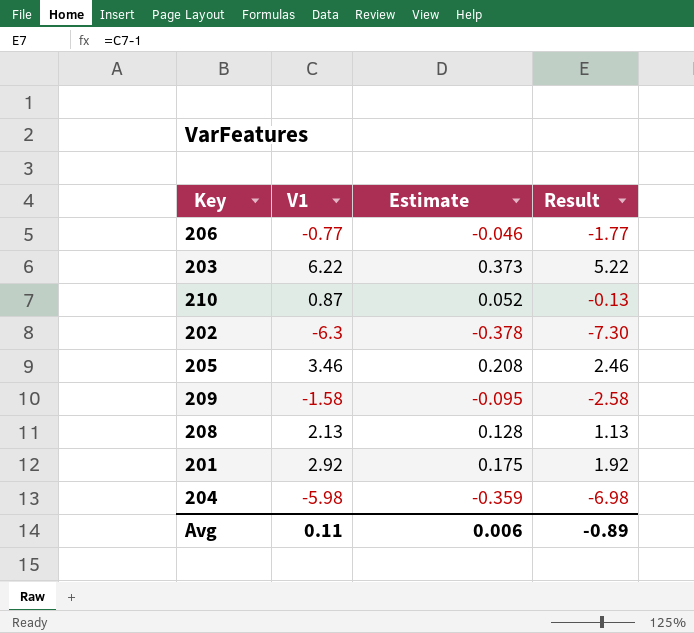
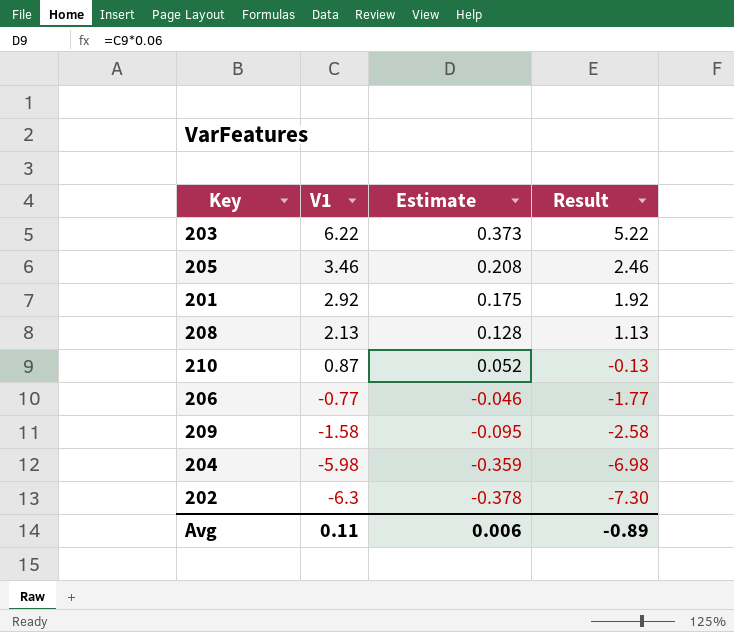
row order: none -> V1 descending

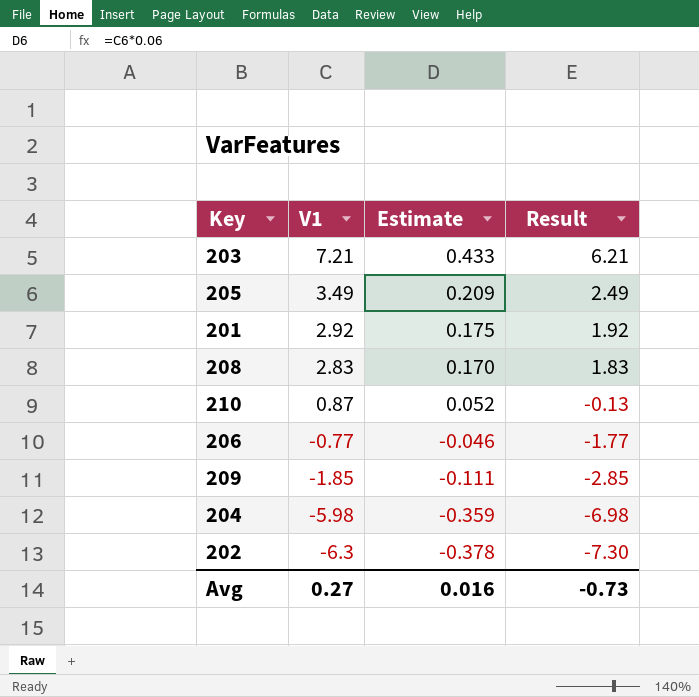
203 | V1: 6.22 -> 7.21
203 | Estimate: 0.373 -> 0.433
203 | Result: 5.22 -> 6.21
205 | V1: 3.46 -> 3.49
205 | Estimate: 0.208 -> 0.209
205 | Result: 2.46 -> 2.49
208 | V1: 2.13 -> 2.83
208 | Estimate: 0.128 -> 0.170
208 | Result: 1.13 -> 1.83
209 | V1: -1.58 -> -1.85
209 | Estimate: -0.095 -> -0.111
209 | Result: -2.58 -> -2.85
Avg | V1: 0.11 -> 0.27
Avg | Estimate: 0.006 -> 0.016
Avg | Result: -0.89 -> -0.73

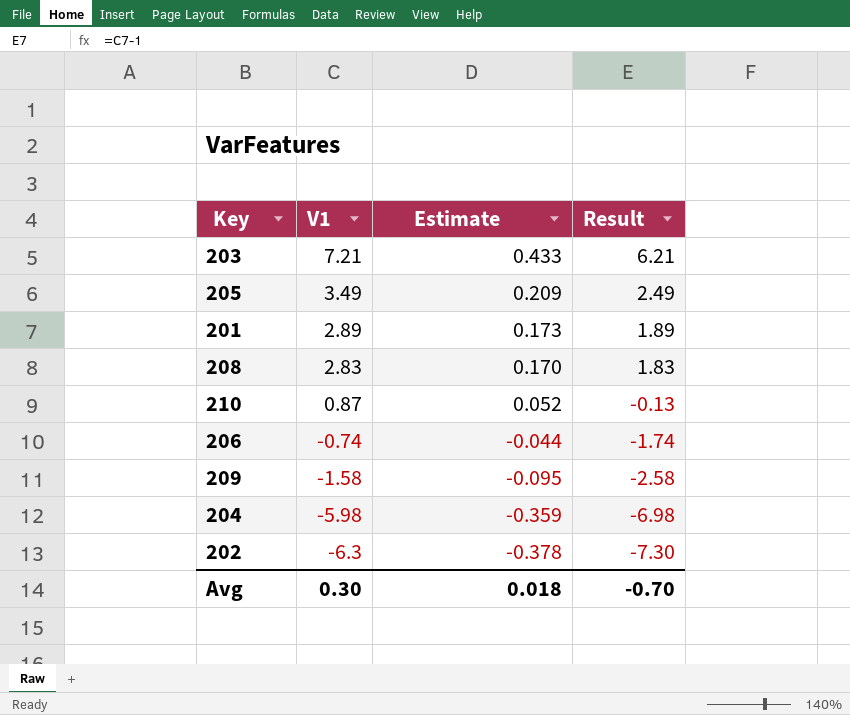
201 | V1: 2.92 -> 2.89
201 | Estimate: 0.175 -> 0.173
201 | Result: 1.92 -> 1.89
206 | V1: -0.77 -> -0.74
206 | Estimate: -0.046 -> -0.044
206 | Result: -1.77 -> -1.74
209 | V1: -1.85 -> -1.58
209 | Estimate: -0.111 -> -0.095
209 | Result: -2.85 -> -2.58
Avg | V1: 0.27 -> 0.30
Avg | Estimate: 0.016 -> 0.018
Avg | Result: -0.73 -> -0.70

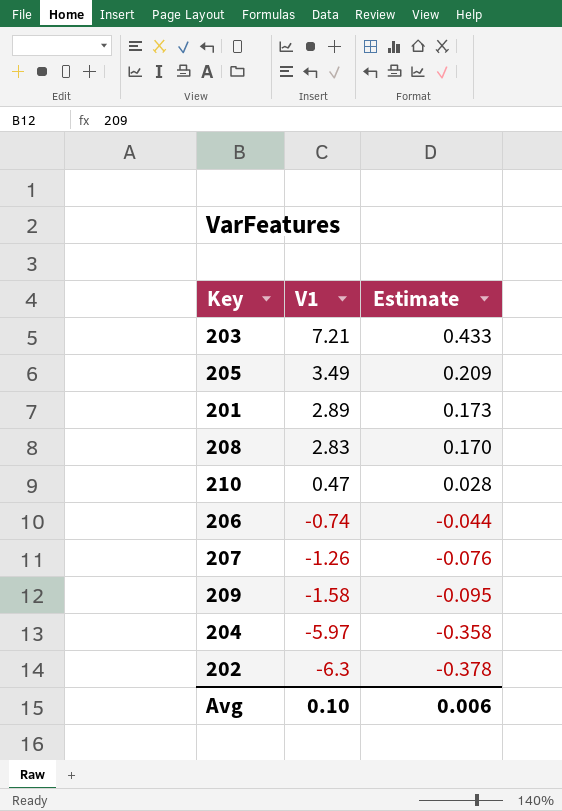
column Result | formula: [V1] - 1 -> none
210 | V1: 0.87 -> 0.47
210 | Estimate: 0.052 -> 0.028
row 207: none -> -1.26 | -0.076
204 | V1: -5.98 -> -5.97
204 | Estimate: -0.359 -> -0.358
Avg | V1: 0.30 -> 0.10
Avg | Estimate: 0.018 -> 0.006

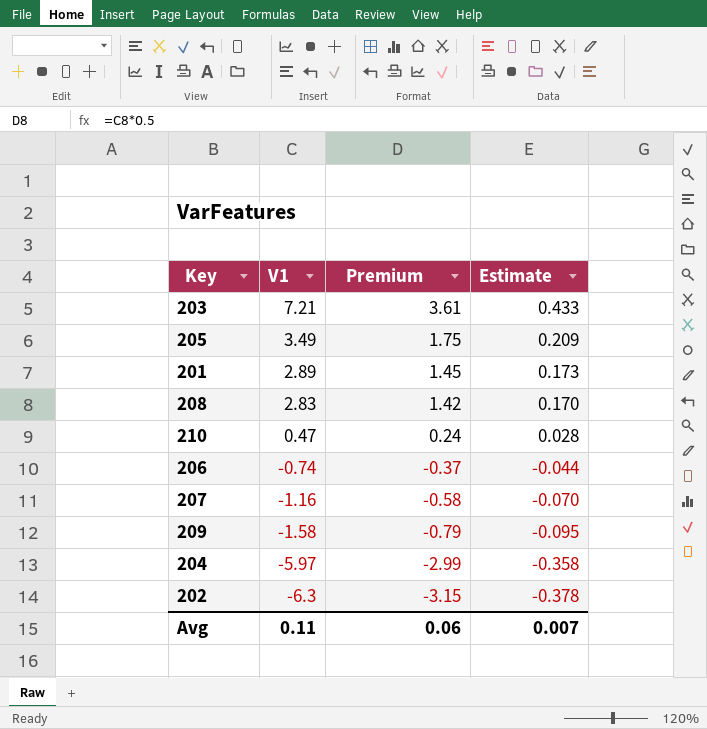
column Premium | formula: none -> [V1] * 0.5
207 | V1: -1.26 -> -1.16
207 | Estimate: -0.076 -> -0.070
Avg | V1: 0.10 -> 0.11
Avg | Estimate: 0.006 -> 0.007

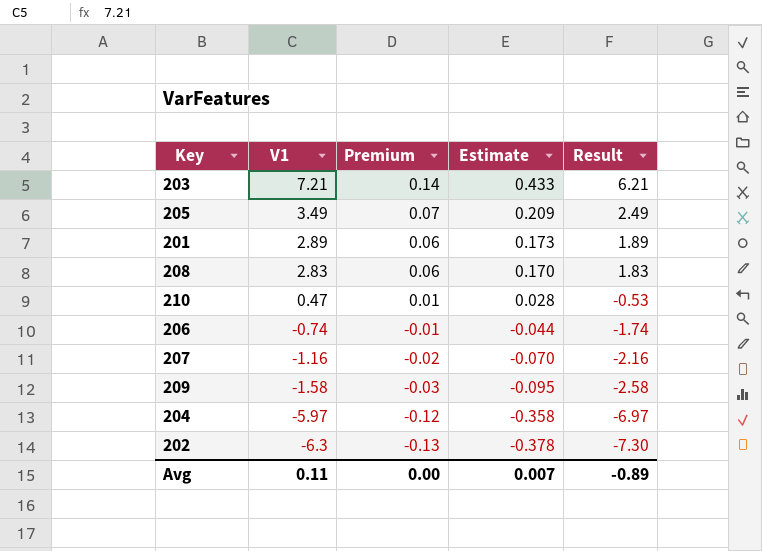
column Premium | formula: [V1] * 0.5 -> [V1] * 0.02
column Result | formula: none -> [V1] - 1
Avg | Premium: 0.06 -> 0.00

